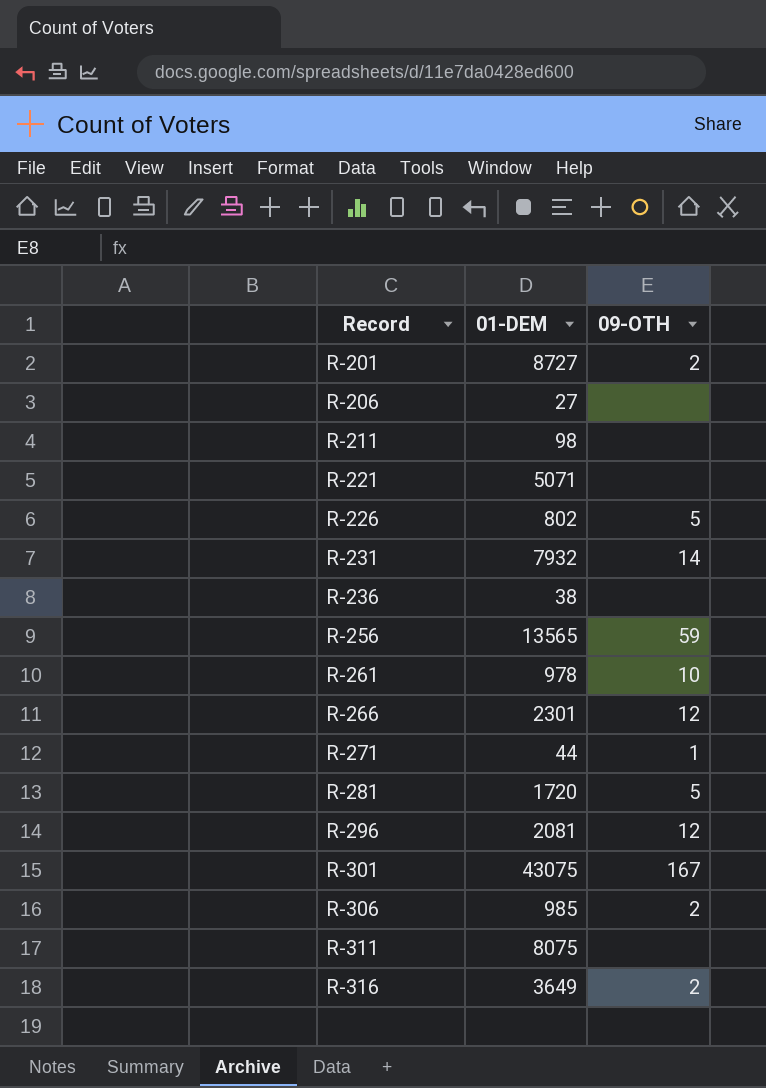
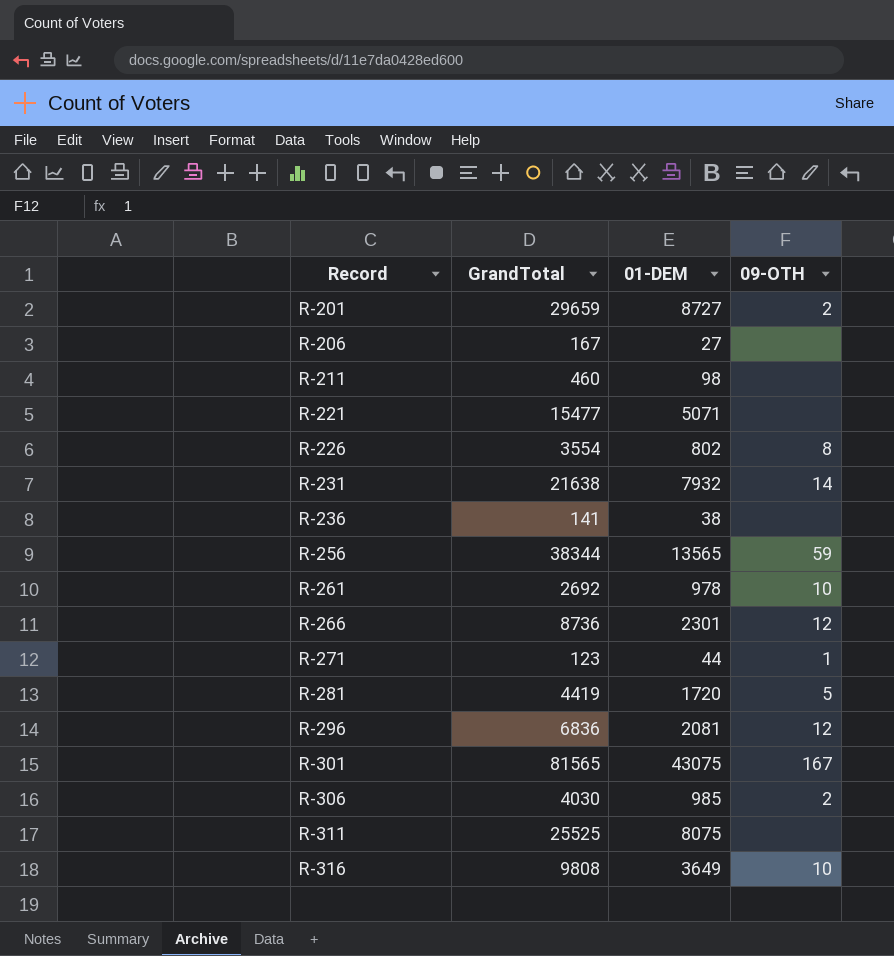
column GrandTotal | position: none -> 2
R-226 | 09-OTH: 5 -> 8
R-316 | 09-OTH: 2 -> 10

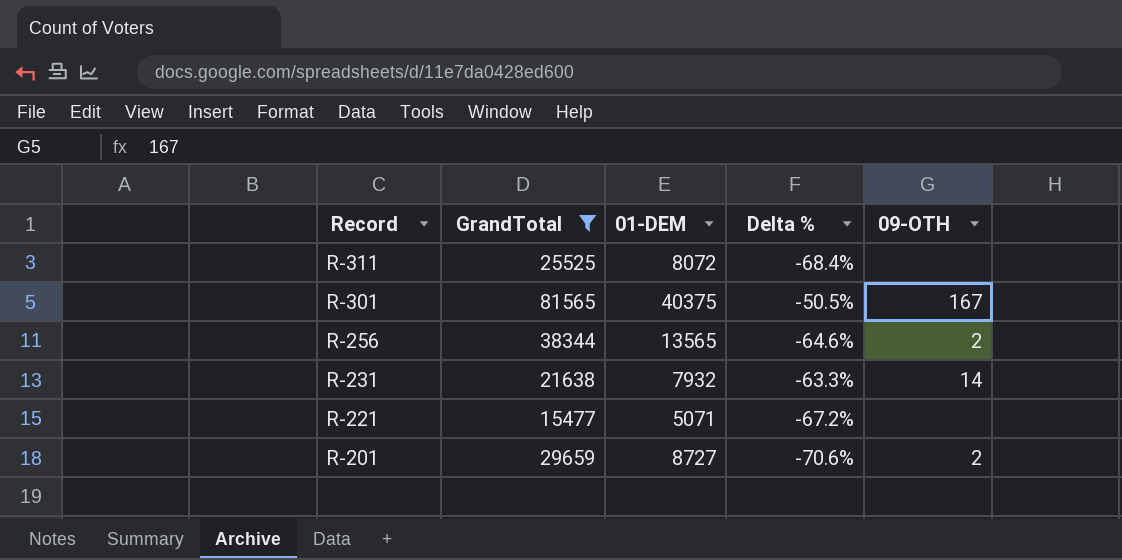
filter: none -> GrandTotal >= 15477
row order: Record ascending -> Record descending
column Delta % | formula: none -> ([01-DEM] - [GrandTotal]) / [GrandTotal]
R-311 | 01-DEM: 8075 -> 8072
R-301 | 01-DEM: 43075 -> 40375
R-256 | 09-OTH: 59 -> 2

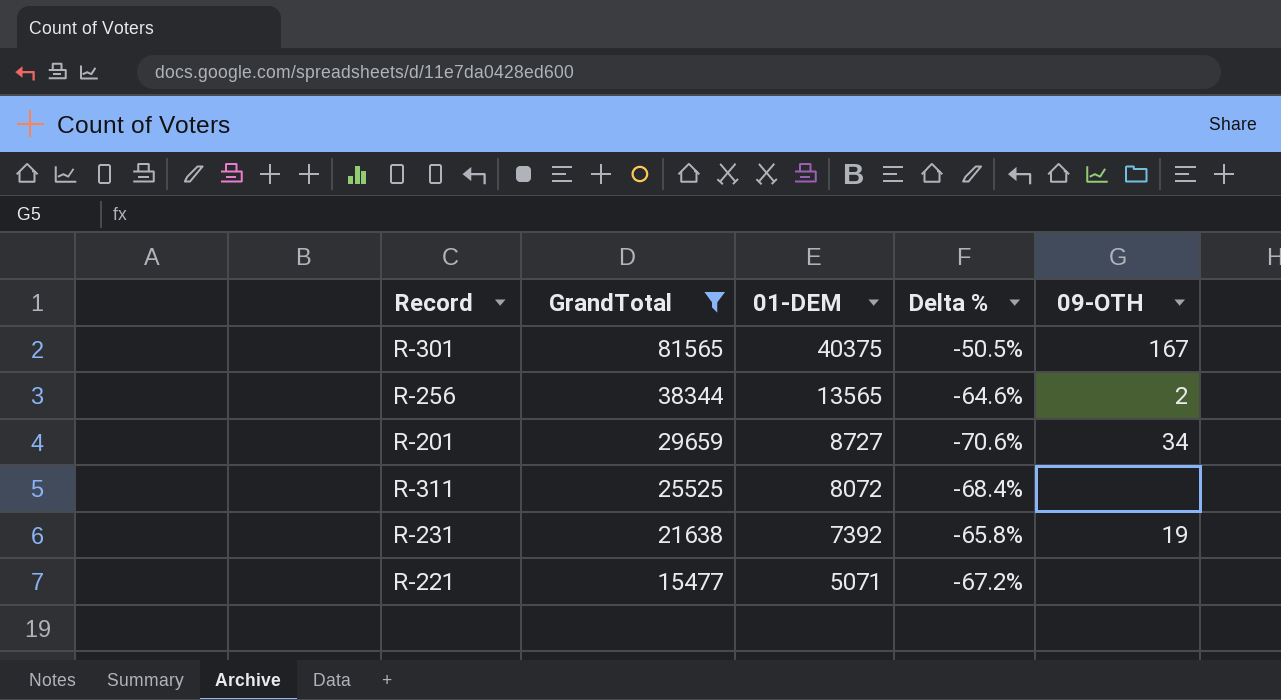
row order: Record descending -> GrandTotal descending
R-201 | 09-OTH: 2 -> 34
R-231 | 01-DEM: 7932 -> 7392
R-231 | Delta %: -63.3% -> -65.8%
R-231 | 09-OTH: 14 -> 19

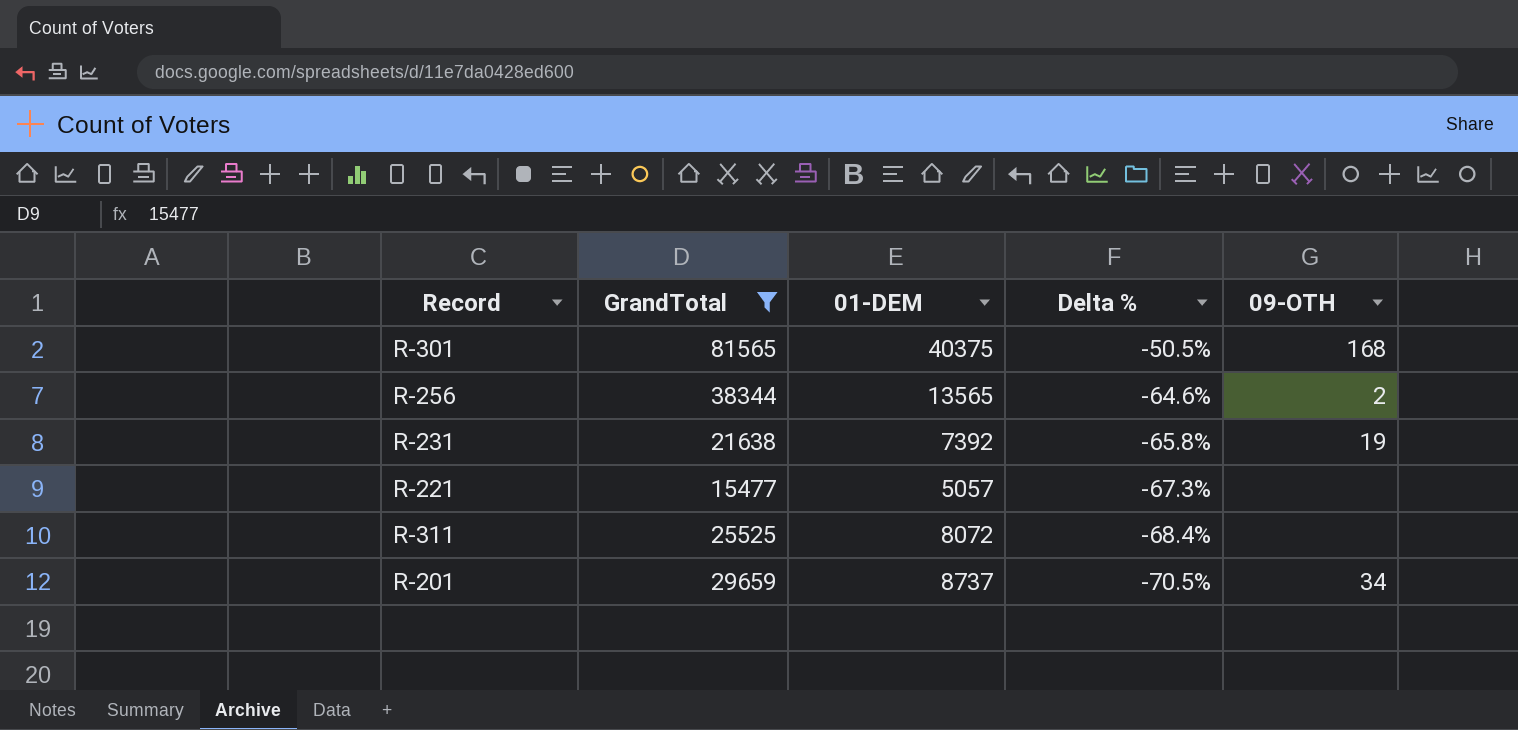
row order: GrandTotal descending -> Delta % descending
R-301 | 09-OTH: 167 -> 168
R-221 | 01-DEM: 5071 -> 5057
R-221 | Delta %: -67.2% -> -67.3%
R-201 | 01-DEM: 8727 -> 8737
R-201 | Delta %: -70.6% -> -70.5%

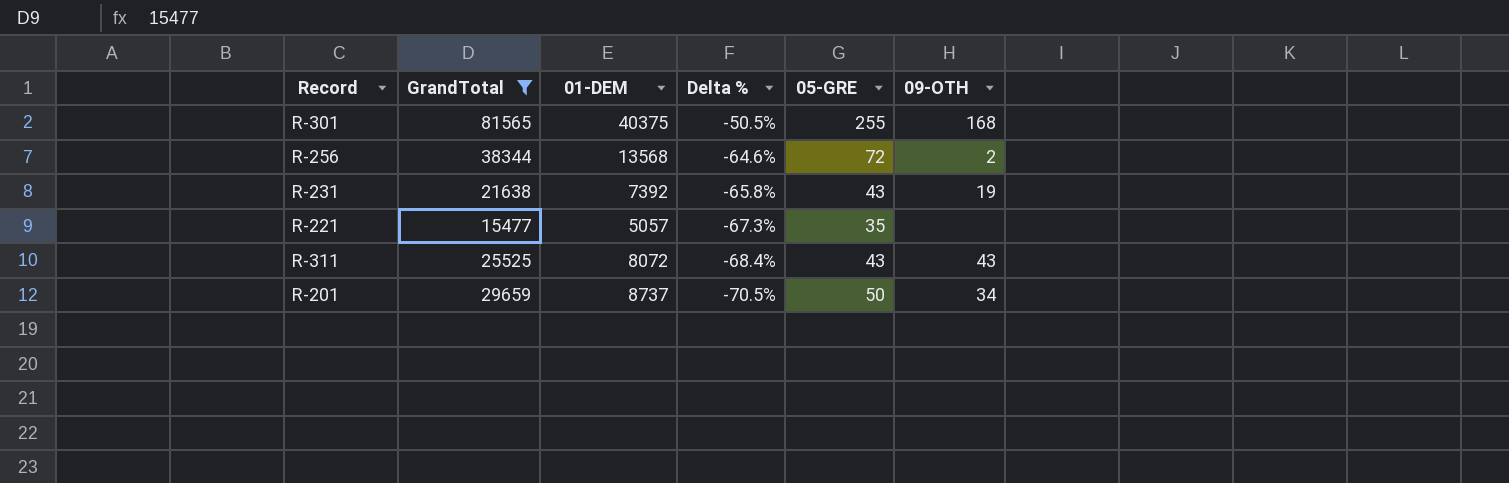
column 05-GRE | position: none -> 5
R-256 | 01-DEM: 13565 -> 13568
R-311 | 09-OTH: none -> 43

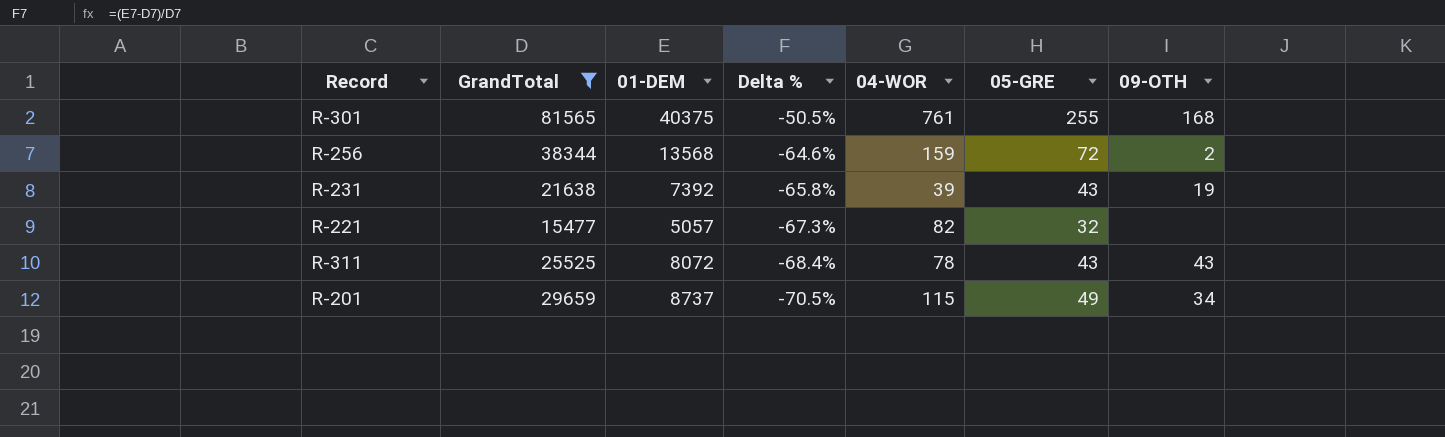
column 04-WOR | position: none -> 5
R-221 | 05-GRE: 35 -> 32
R-201 | 05-GRE: 50 -> 49

